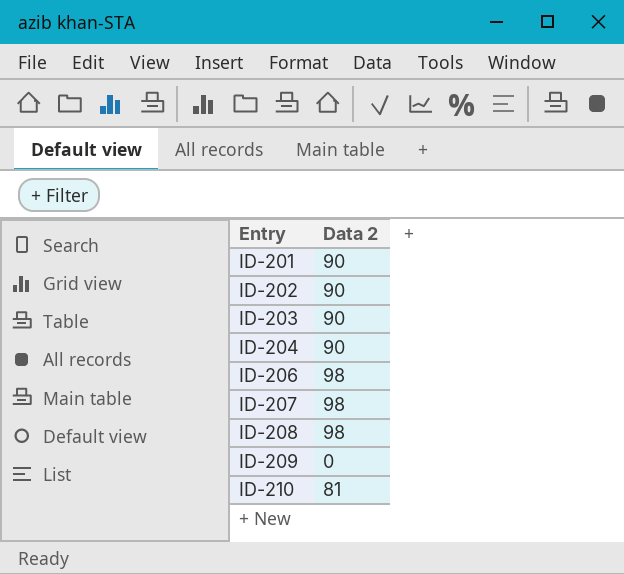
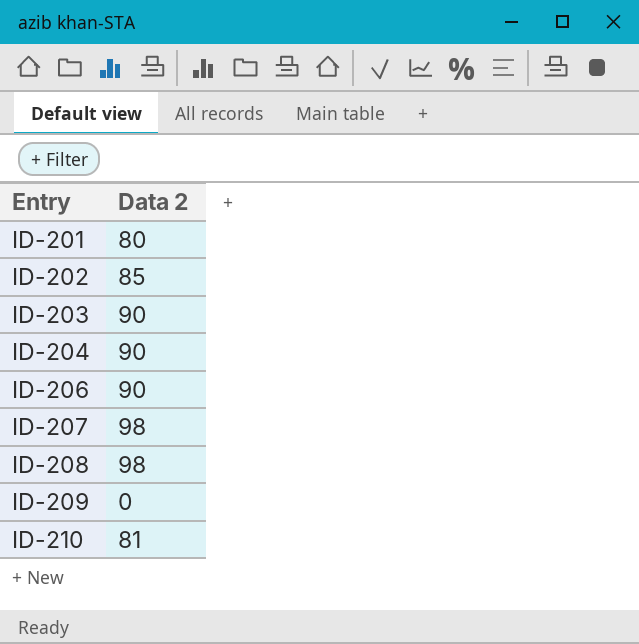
ID-201 | Data 2: 90 -> 80
ID-202 | Data 2: 90 -> 85
ID-206 | Data 2: 98 -> 90

